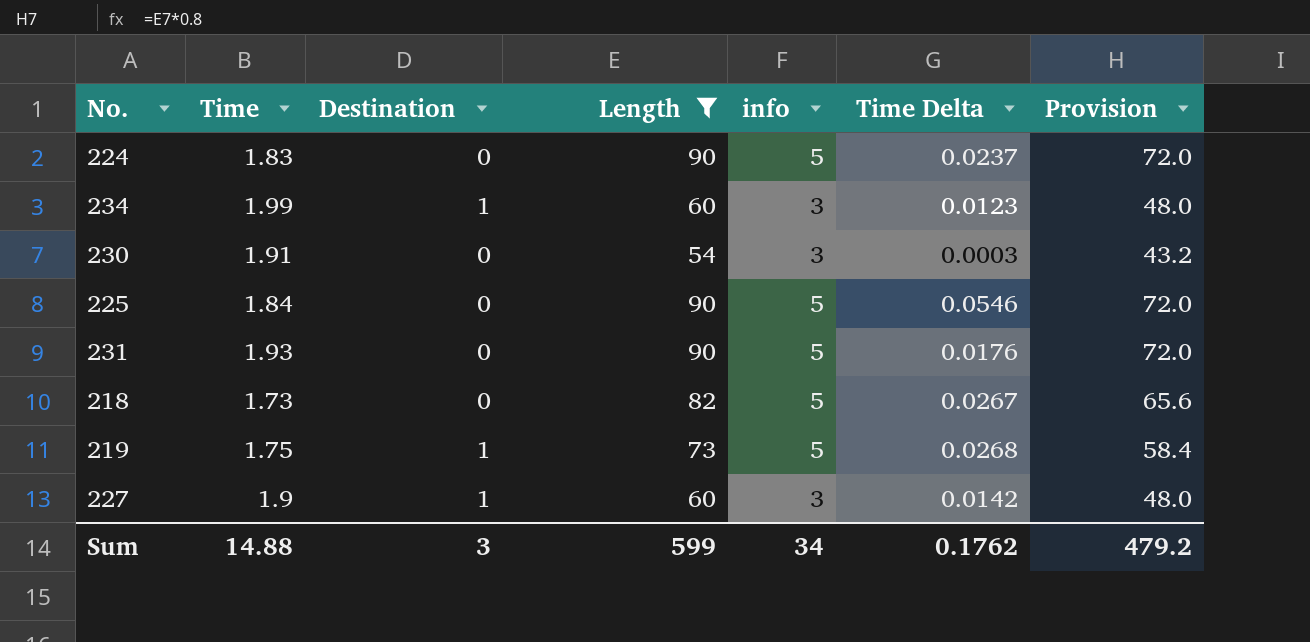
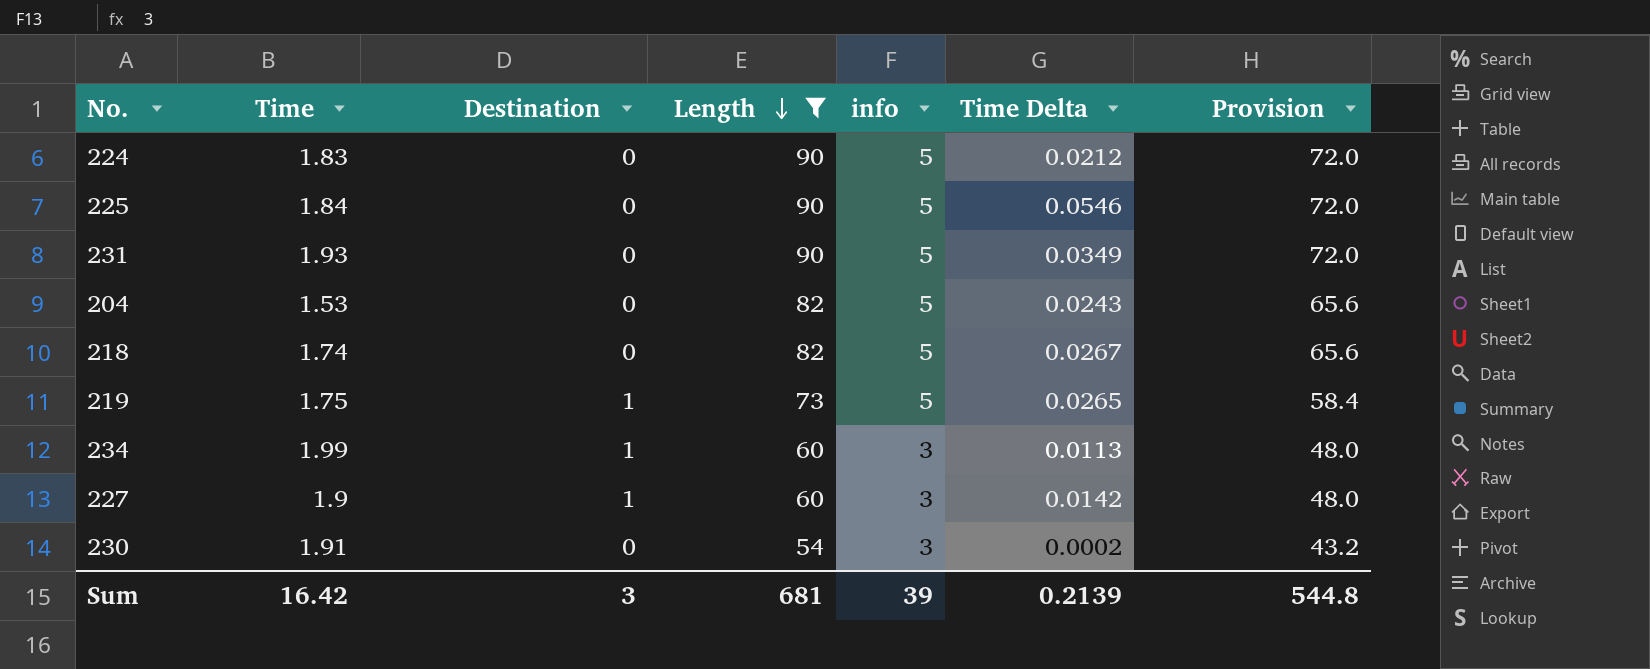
row order: none -> Length descending
224 | Time Delta: 0.0237 -> 0.0212
231 | Time Delta: 0.0176 -> 0.0349
row 204: none -> 1.53 | 0 | 82 | 5 | 0.0243 | 65.6
218 | Time: 1.73 -> 1.74
219 | Time Delta: 0.0268 -> 0.0265
234 | Time Delta: 0.0123 -> 0.0113
230 | Time Delta: 0.0003 -> 0.0002
Sum | Time: 14.88 -> 16.42
Sum | Length: 599 -> 681
Sum | info: 34 -> 39
Sum | Time Delta: 0.1762 -> 0.2139
Sum | Provision: 479.2 -> 544.8

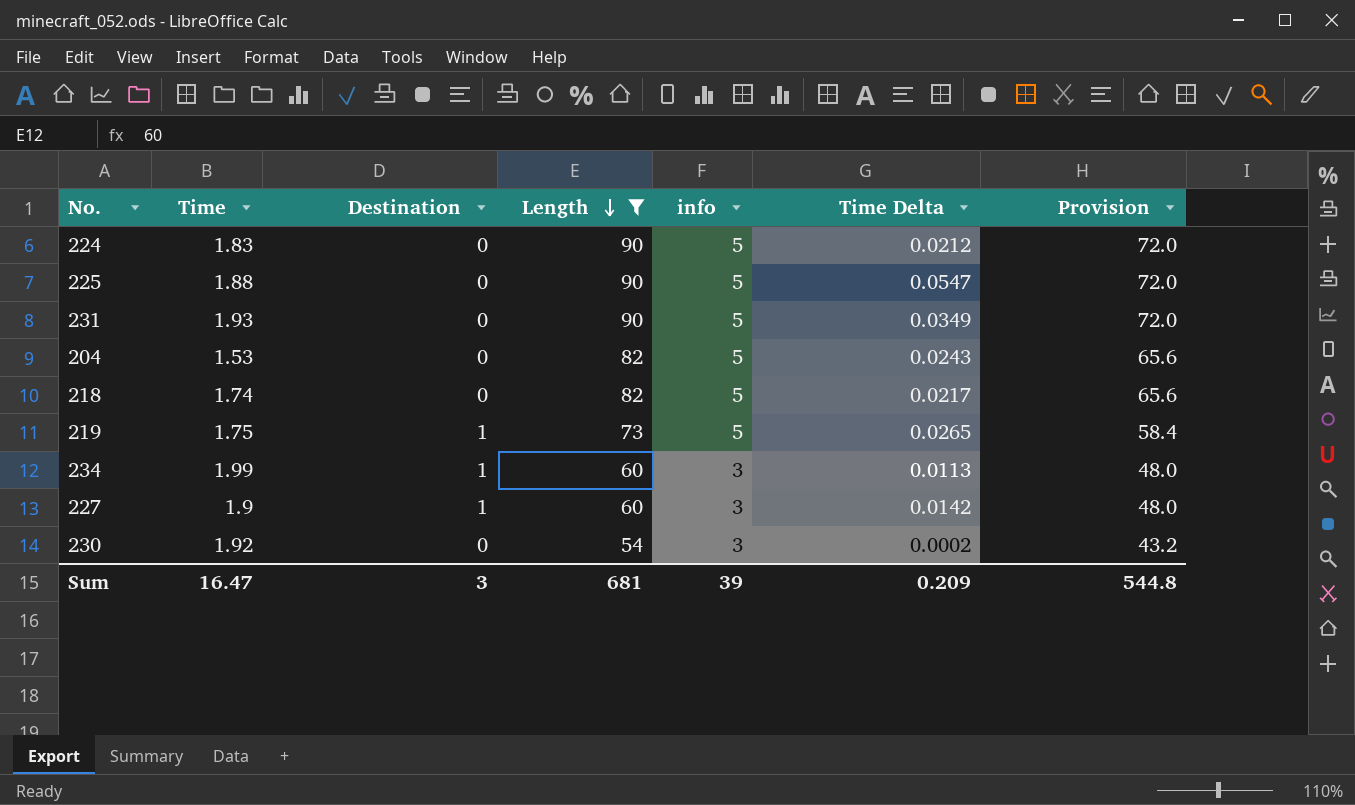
225 | Time: 1.84 -> 1.88
225 | Time Delta: 0.0546 -> 0.0547
218 | Time Delta: 0.0267 -> 0.0217
230 | Time: 1.91 -> 1.92
Sum | Time: 16.42 -> 16.47
Sum | Time Delta: 0.2139 -> 0.209

